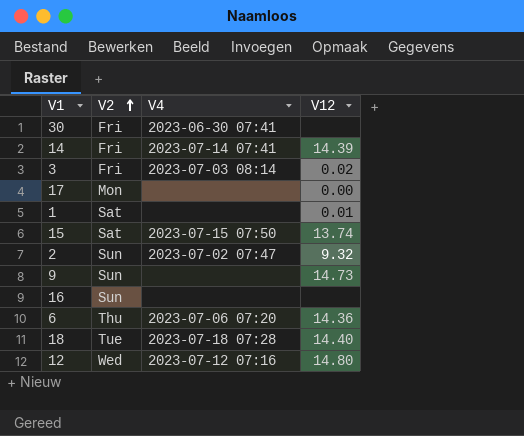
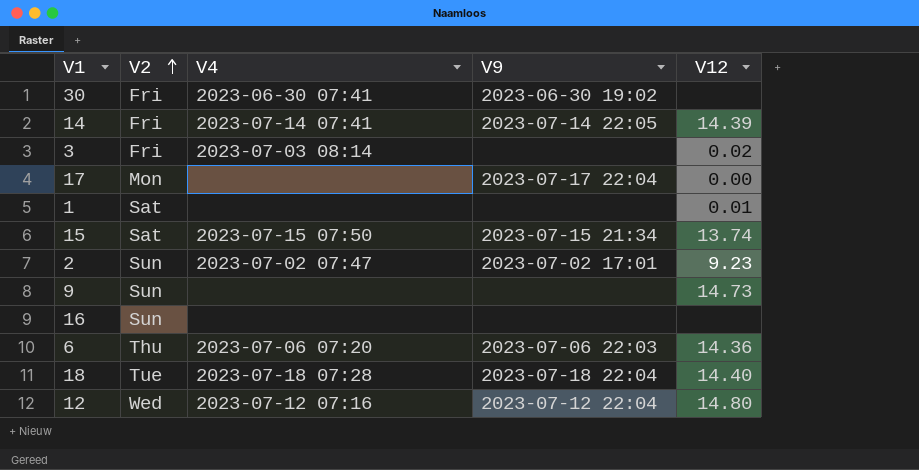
column V9 | position: none -> 4
2 | V12: 9.32 -> 9.23

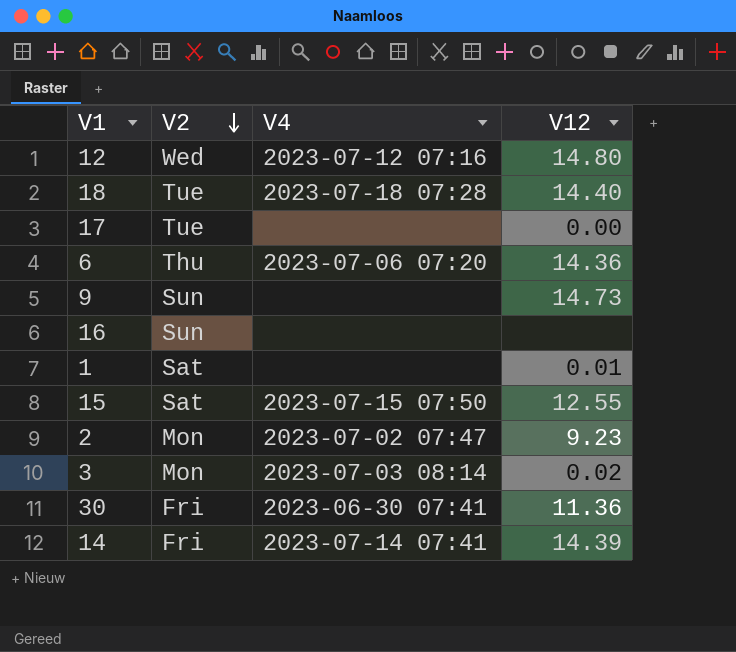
row order: V2 ascending -> V2 descending
column V9 | position: 4 -> none
17 | V2: Mon -> Tue
15 | V12: 13.74 -> 12.55
2 | V2: Sun -> Mon
3 | V2: Fri -> Mon
30 | V12: none -> 11.36

